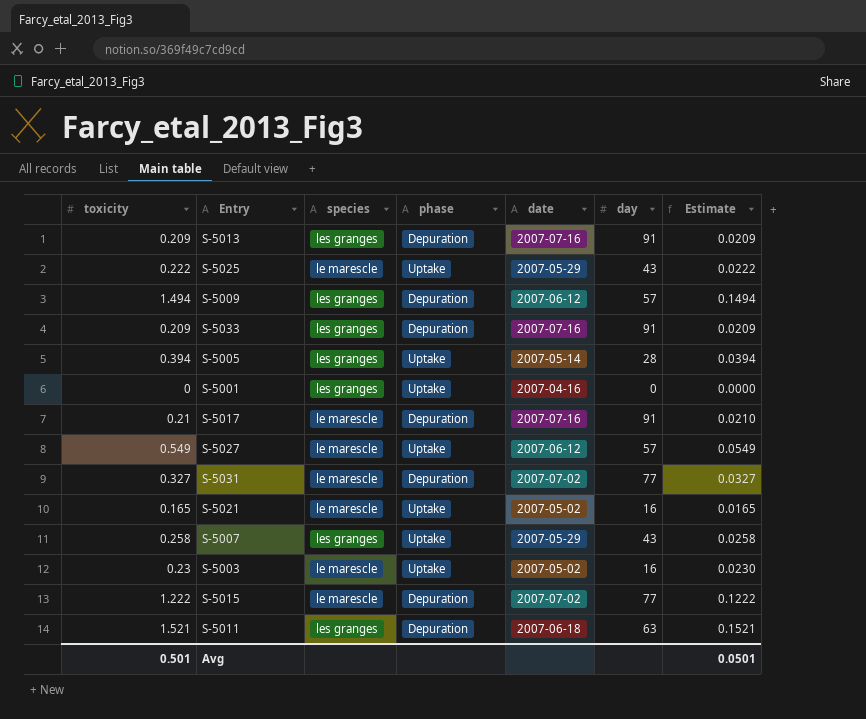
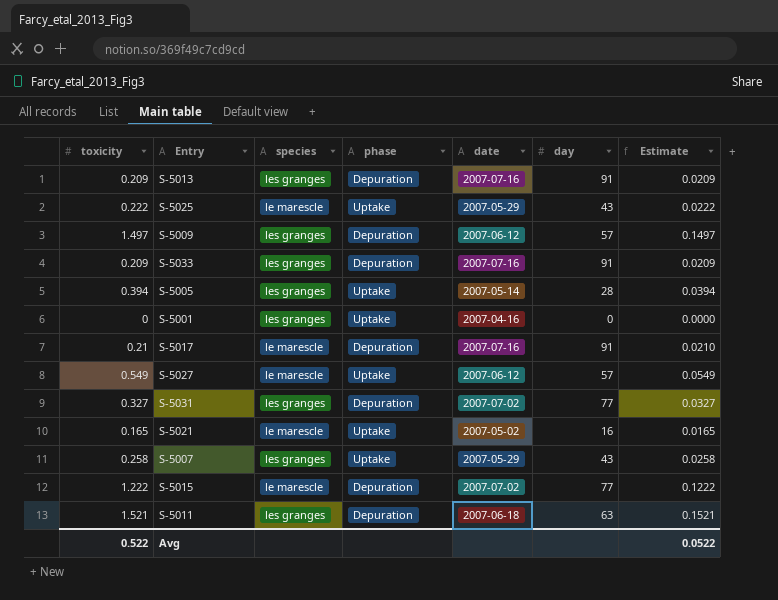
row S-5003: 0.23 | le marescle | Uptake | 2007-05-02 | 16 | 0.0230 -> none
S-5009 | toxicity: 1.494 -> 1.497
S-5009 | Estimate: 0.1494 -> 0.1497
S-5031 | species: le marescle -> les granges
Avg | toxicity: 0.501 -> 0.522
Avg | Estimate: 0.0501 -> 0.0522

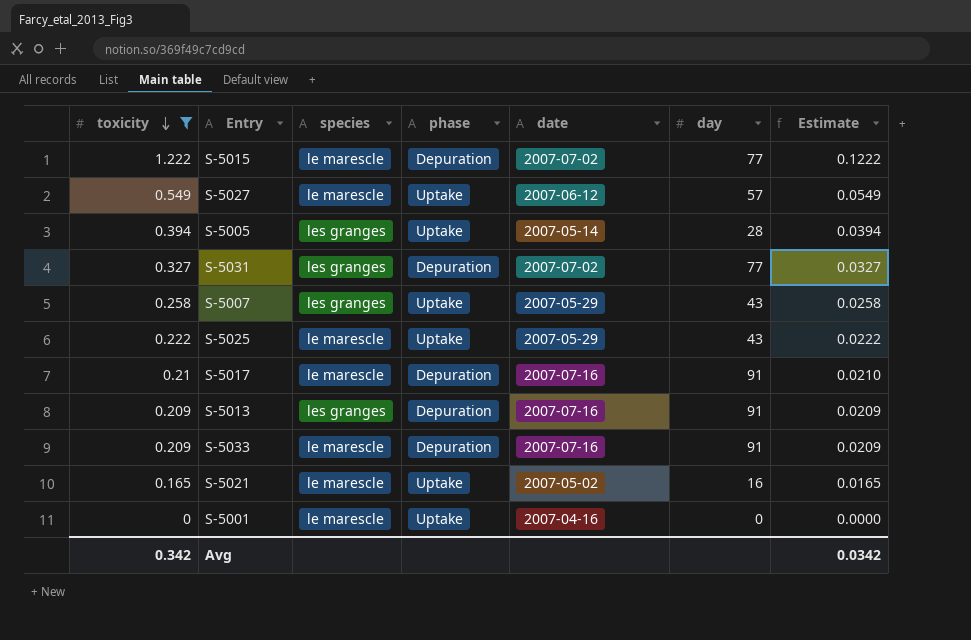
filter: none -> toxicity <= 1.222
row order: none -> toxicity descending
S-5033 | species: les granges -> le marescle
S-5001 | species: les granges -> le marescle
Avg | toxicity: 0.522 -> 0.342
Avg | Estimate: 0.0522 -> 0.0342

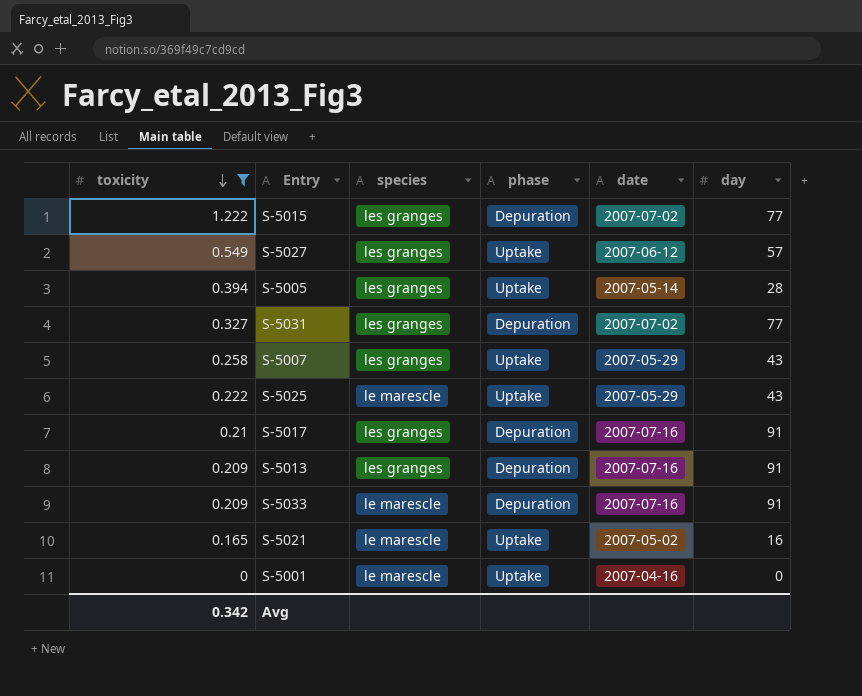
column Estimate | formula: [toxicity] * 0.1 -> none
S-5015 | species: le marescle -> les granges
S-5027 | species: le marescle -> les granges
S-5017 | species: le marescle -> les granges

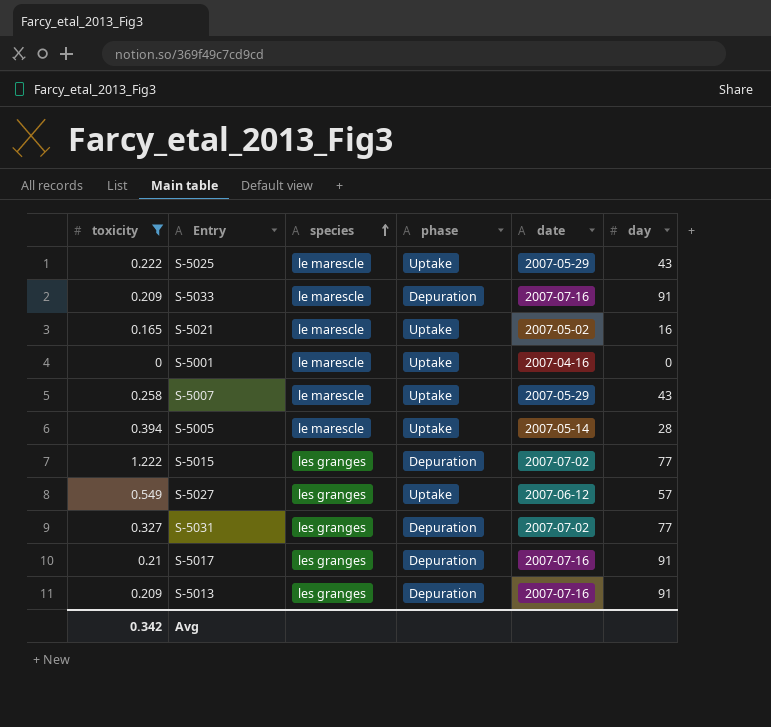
row order: toxicity descending -> species ascending
S-5007 | species: les granges -> le marescle
S-5005 | species: les granges -> le marescle

